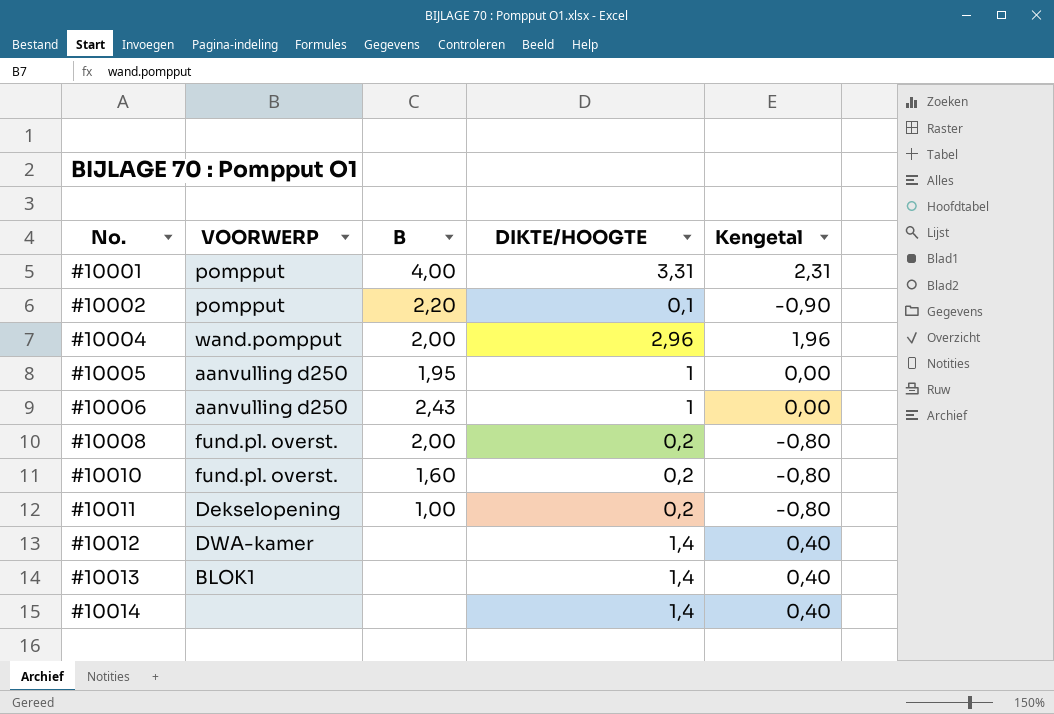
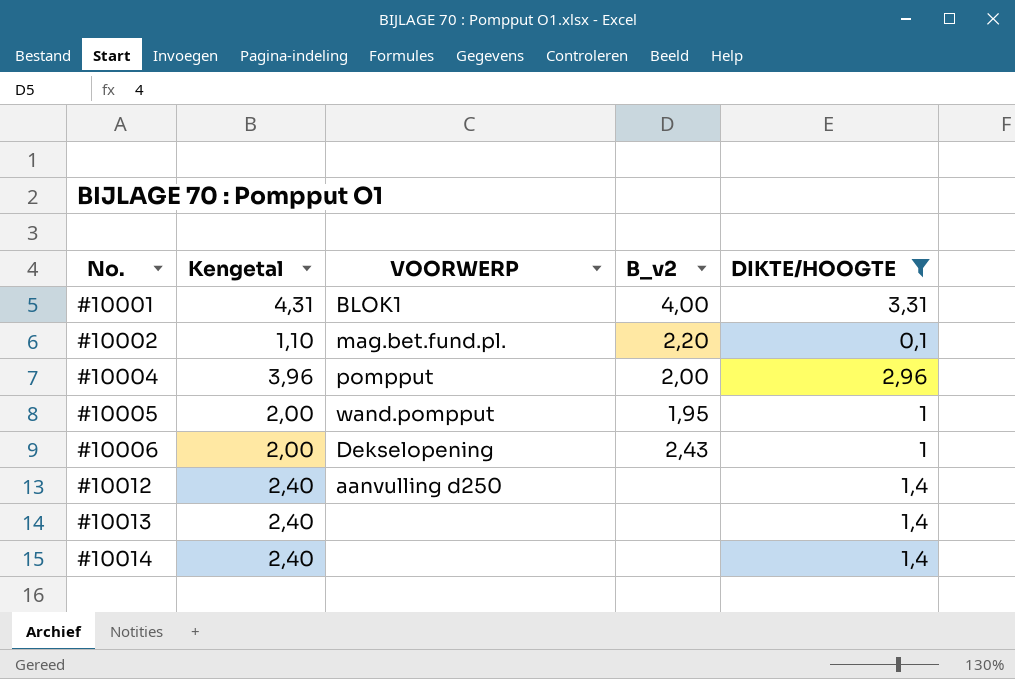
filter: none -> DIKTE/HOOGTE != 0,2
column Kengetal | formula: [DIKTE/HOOGTE] - 1 -> [DIKTE/HOOGTE] + 1
column Kengetal | position: 5 -> 2
column name: B -> B_v2
#10001 | VOORWERP: pompput -> BLOK1
#10002 | VOORWERP: pompput -> mag.bet.fund.pl.
#10004 | VOORWERP: wand.pompput -> pompput
#10005 | VOORWERP: aanvulling d250 -> wand.pompput
#10006 | VOORWERP: aanvulling d250 -> Dekselopening
#10012 | VOORWERP: DWA-kamer -> aanvulling d250
#10013 | VOORWERP: BLOK1 -> none

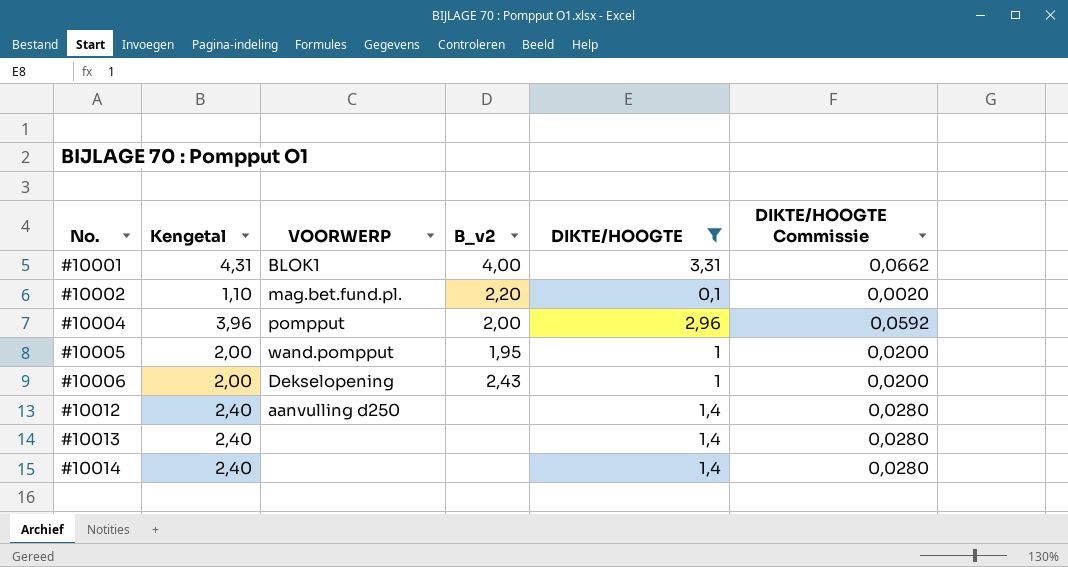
column DIKTE/HOOGTE Commissie | formula: none -> [DIKTE/HOOGTE] * 0,02

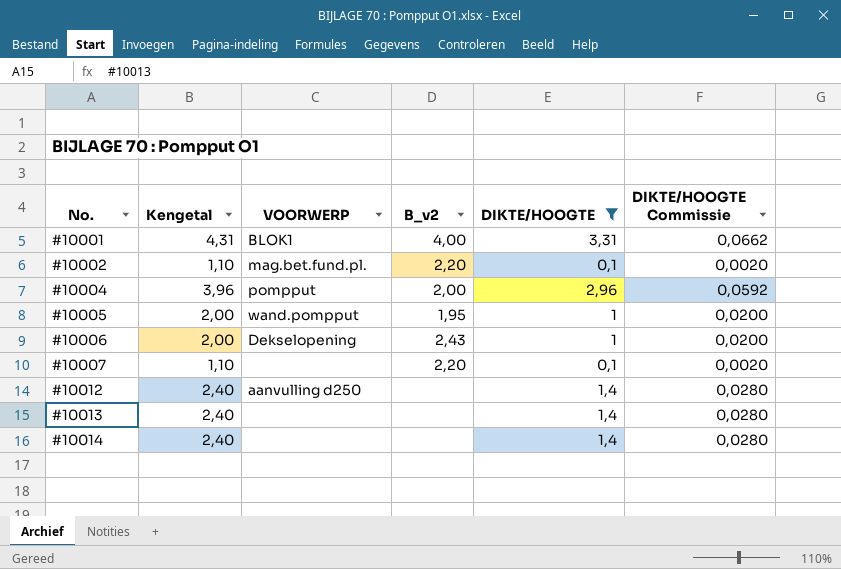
row #10007: none -> 1,10 | none | 2,20 | 0,1 | 0,0020

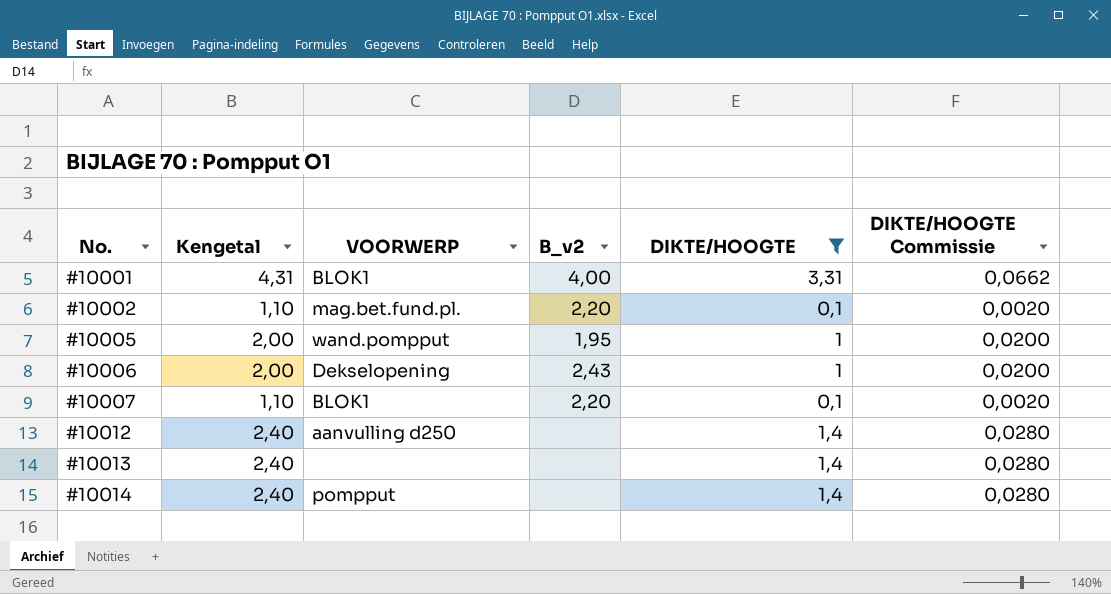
row #10004: 3,96 | pompput | 2,00 | 2,96 | 0,0592 -> none
#10007 | VOORWERP: none -> BLOK1
#10014 | VOORWERP: none -> pompput

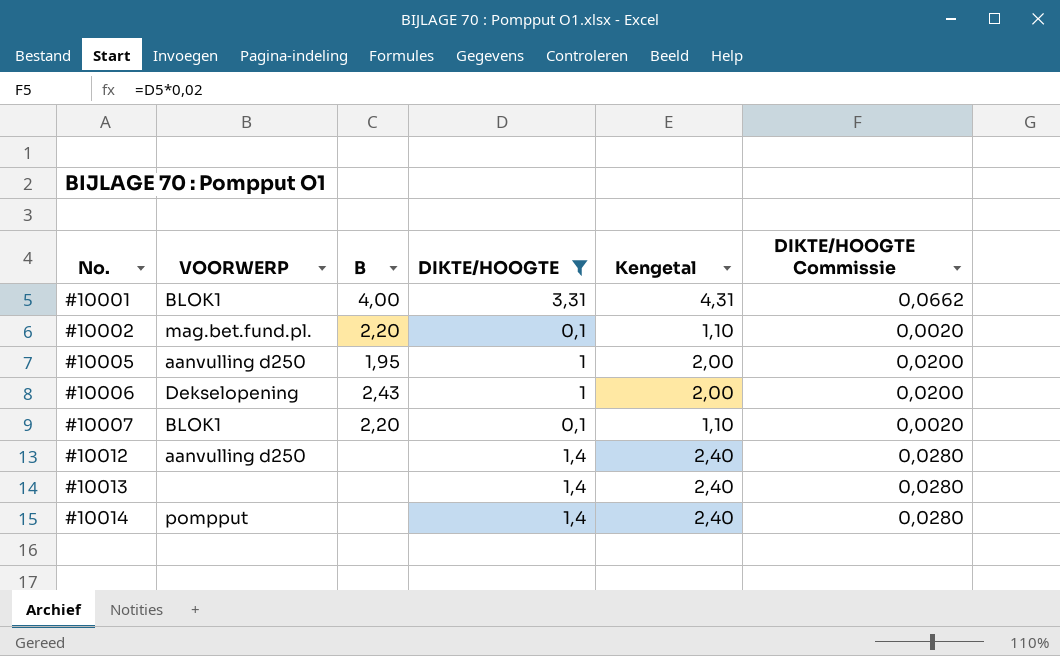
column name: B_v2 -> B
column Kengetal | position: 2 -> 5
#10005 | VOORWERP: wand.pompput -> aanvulling d250

